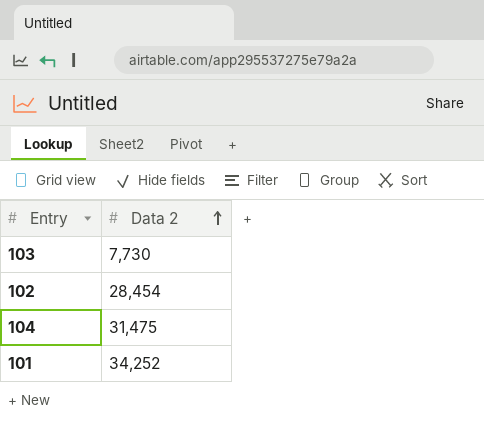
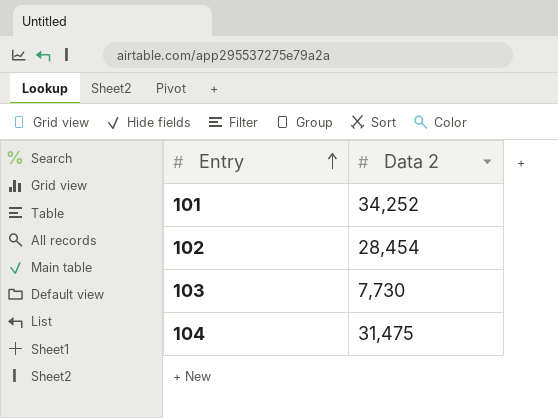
row order: Data 2 ascending -> Entry ascending

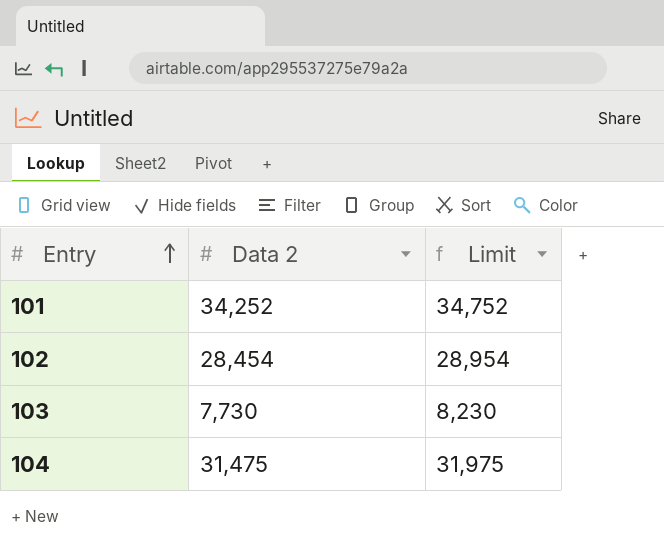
column Limit | formula: none -> [Data 2] + 500

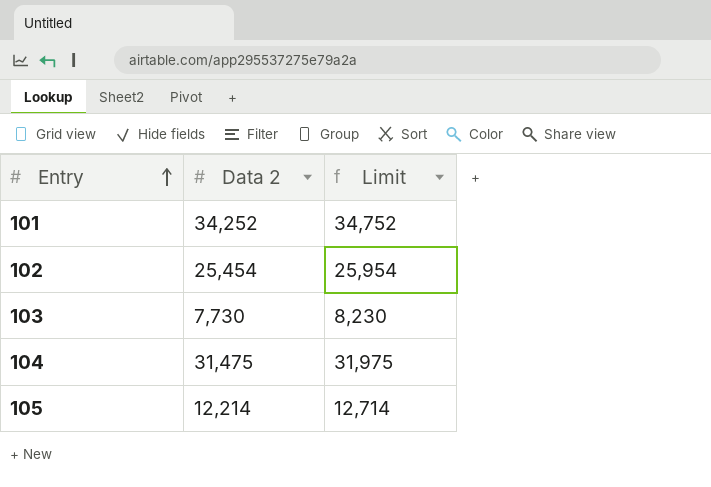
102 | Data 2: 28,454 -> 25,454
102 | Limit: 28,954 -> 25,954
row 105: none -> 12,214 | 12,714

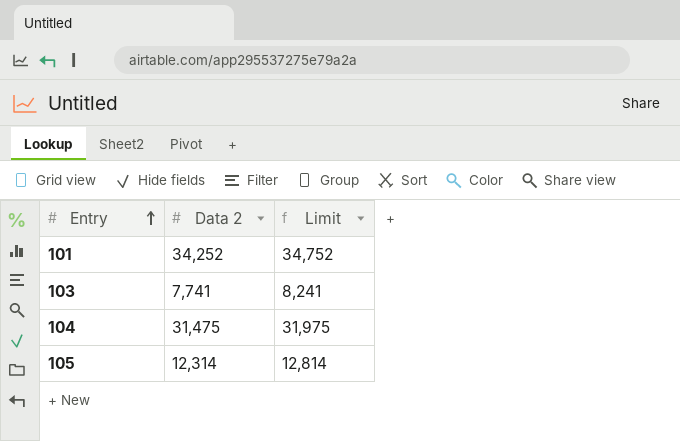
row 102: 25,454 | 25,954 -> none
103 | Data 2: 7,730 -> 7,741
103 | Limit: 8,230 -> 8,241
105 | Data 2: 12,214 -> 12,314
105 | Limit: 12,714 -> 12,814

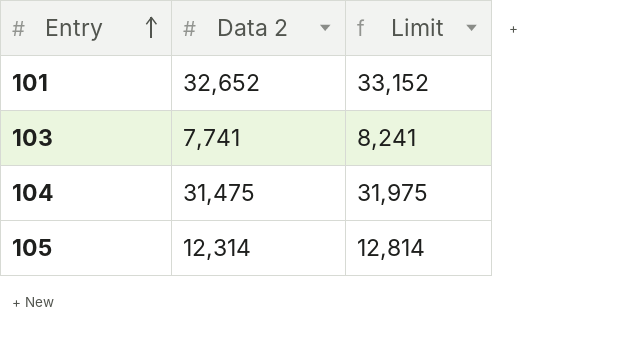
101 | Data 2: 34,252 -> 32,652
101 | Limit: 34,752 -> 33,152

